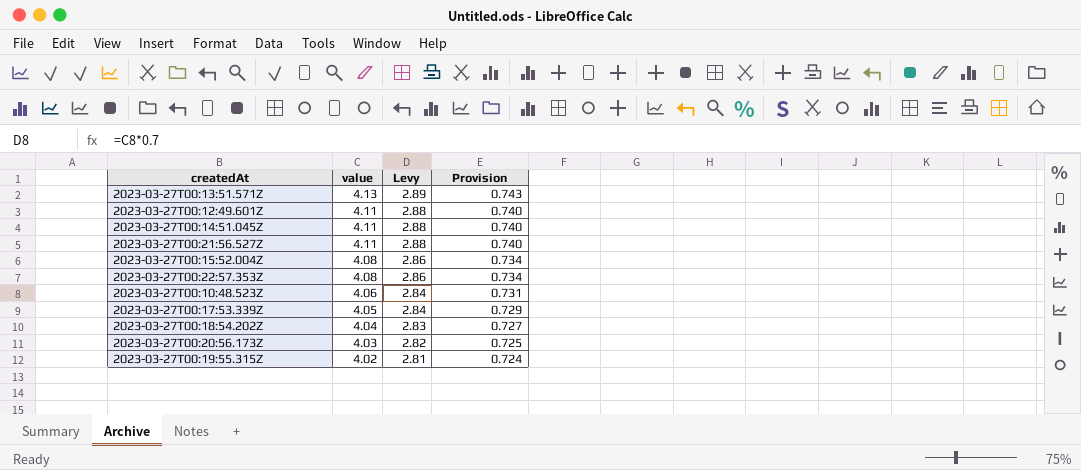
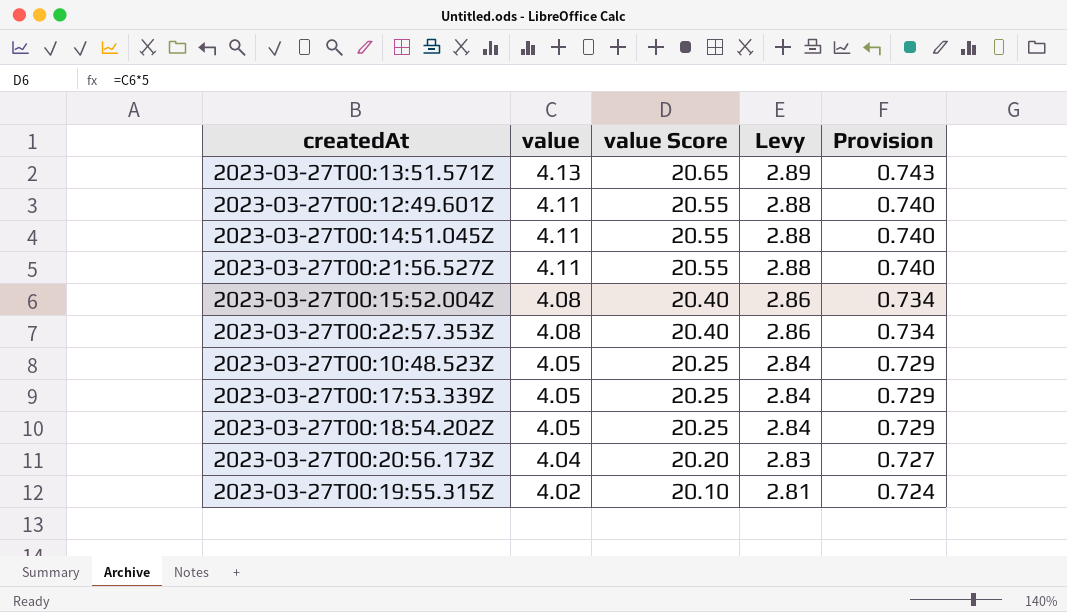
column value Score | formula: none -> [value] * 5
2023-03-27T00:10:48.523Z | value: 4.06 -> 4.05
2023-03-27T00:10:48.523Z | Provision: 0.731 -> 0.729
2023-03-27T00:18:54.202Z | value: 4.04 -> 4.05
2023-03-27T00:18:54.202Z | Levy: 2.83 -> 2.84
2023-03-27T00:18:54.202Z | Provision: 0.727 -> 0.729
2023-03-27T00:20:56.173Z | value: 4.03 -> 4.04
2023-03-27T00:20:56.173Z | Levy: 2.82 -> 2.83
2023-03-27T00:20:56.173Z | Provision: 0.725 -> 0.727

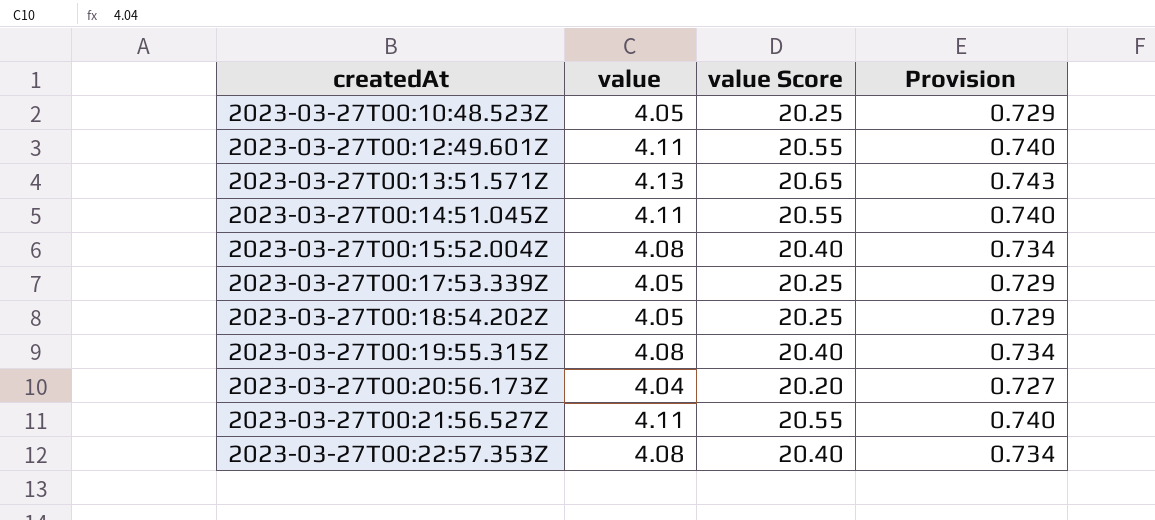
row order: value descending -> createdAt ascending
column Levy | formula: [value] * 0.7 -> none
2023-03-27T00:19:55.315Z | value: 4.02 -> 4.08
2023-03-27T00:19:55.315Z | value Score: 20.10 -> 20.40
2023-03-27T00:19:55.315Z | Provision: 0.724 -> 0.734

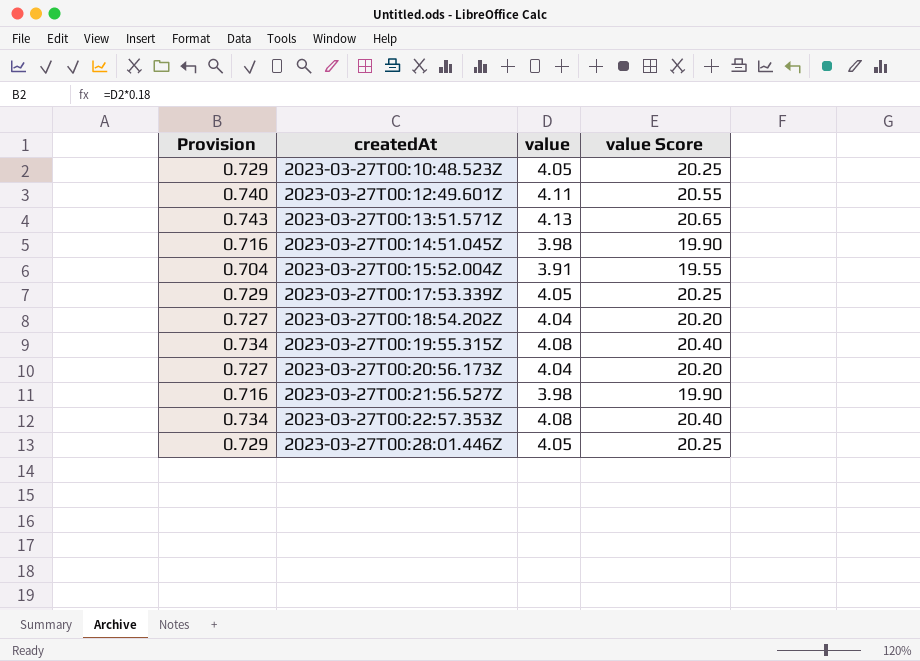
column Provision | position: 4 -> 1
2023-03-27T00:14:51.045Z | Provision: 0.740 -> 0.716
2023-03-27T00:14:51.045Z | value: 4.11 -> 3.98
2023-03-27T00:14:51.045Z | value Score: 20.55 -> 19.90
2023-03-27T00:15:52.004Z | Provision: 0.734 -> 0.704
2023-03-27T00:15:52.004Z | value: 4.08 -> 3.91
2023-03-27T00:15:52.004Z | value Score: 20.40 -> 19.55
2023-03-27T00:18:54.202Z | Provision: 0.729 -> 0.727
2023-03-27T00:18:54.202Z | value: 4.05 -> 4.04
2023-03-27T00:18:54.202Z | value Score: 20.25 -> 20.20
2023-03-27T00:21:56.527Z | Provision: 0.740 -> 0.716
2023-03-27T00:21:56.527Z | value: 4.11 -> 3.98
2023-03-27T00:21:56.527Z | value Score: 20.55 -> 19.90
row 2023-03-27T00:28:01.446Z: none -> 0.729 | 4.05 | 20.25

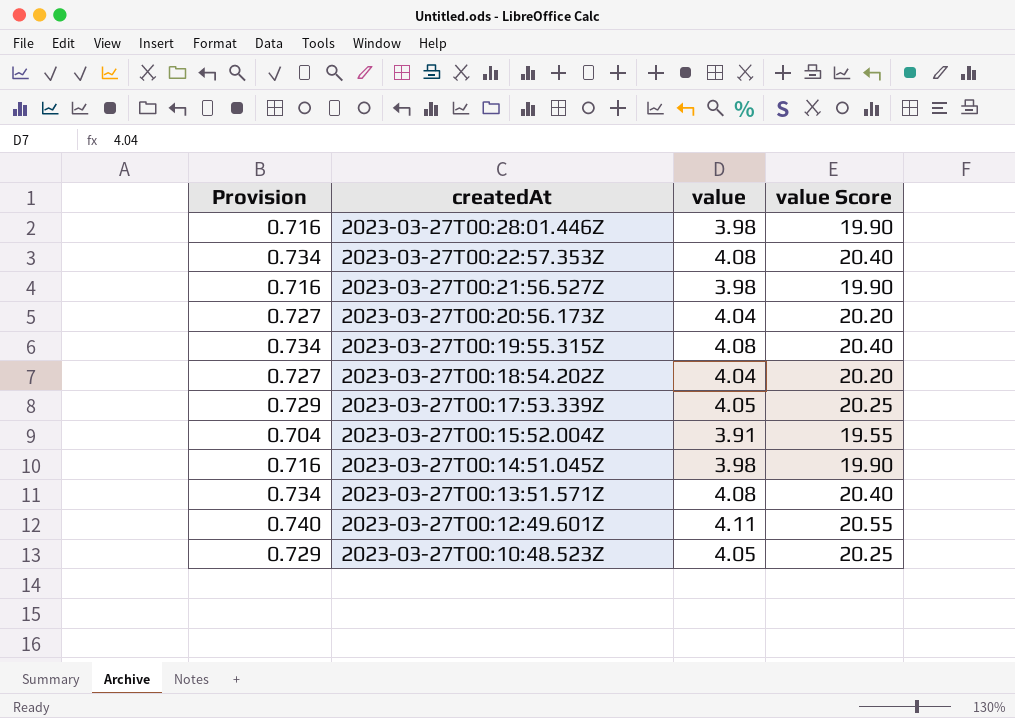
row order: createdAt ascending -> createdAt descending
2023-03-27T00:28:01.446Z | Provision: 0.729 -> 0.716
2023-03-27T00:28:01.446Z | value: 4.05 -> 3.98
2023-03-27T00:28:01.446Z | value Score: 20.25 -> 19.90
2023-03-27T00:13:51.571Z | Provision: 0.743 -> 0.734
2023-03-27T00:13:51.571Z | value: 4.13 -> 4.08
2023-03-27T00:13:51.571Z | value Score: 20.65 -> 20.40

